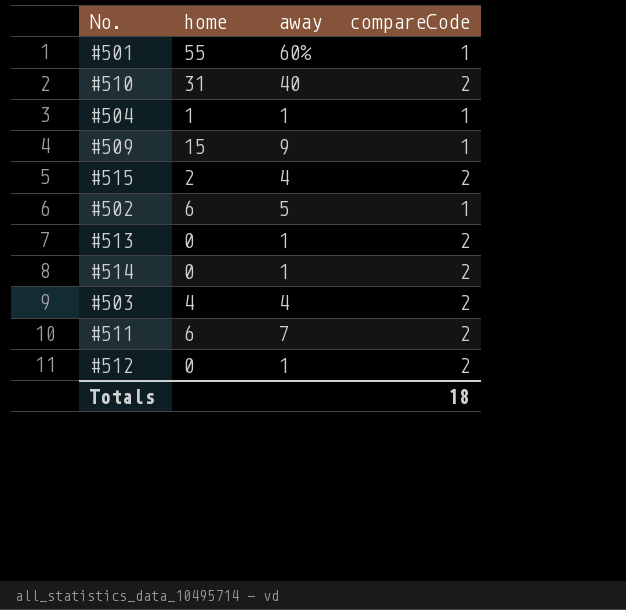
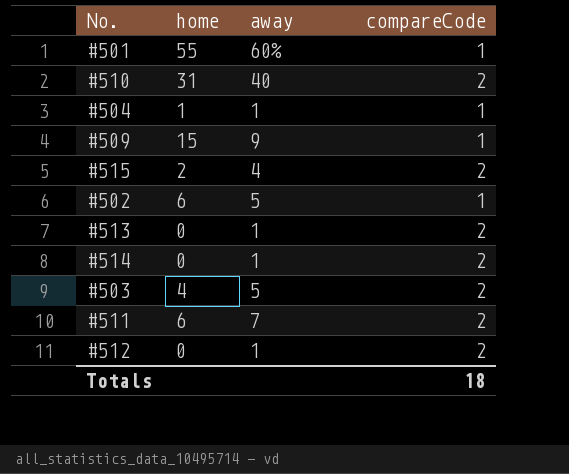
#503 | away: 4 -> 5

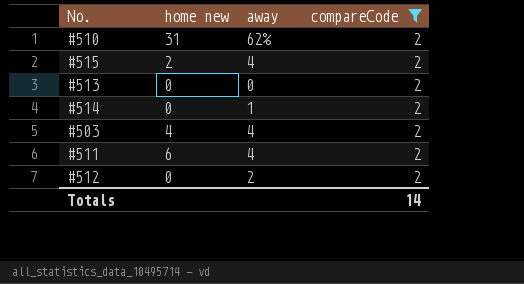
filter: none -> compareCode = 2
column name: home -> home new
#510 | away: 40 -> 62%
#513 | away: 1 -> 0
#503 | away: 5 -> 4
#511 | away: 7 -> 4
#512 | away: 1 -> 2
Totals | compareCode: 18 -> 14

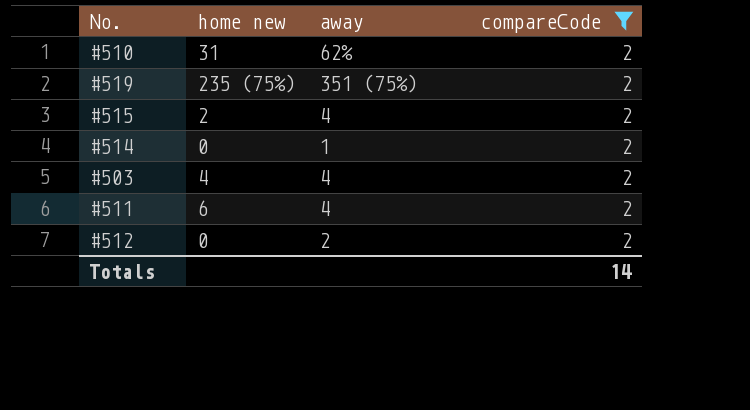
row #513: 0 | 0 | 2 -> none
row #519: none -> 235 (75%) | 351 (75%) | 2

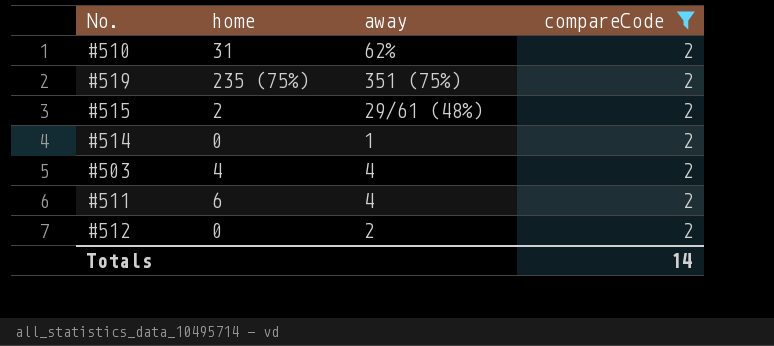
column name: home new -> home
#515 | away: 4 -> 29/61 (48%)

